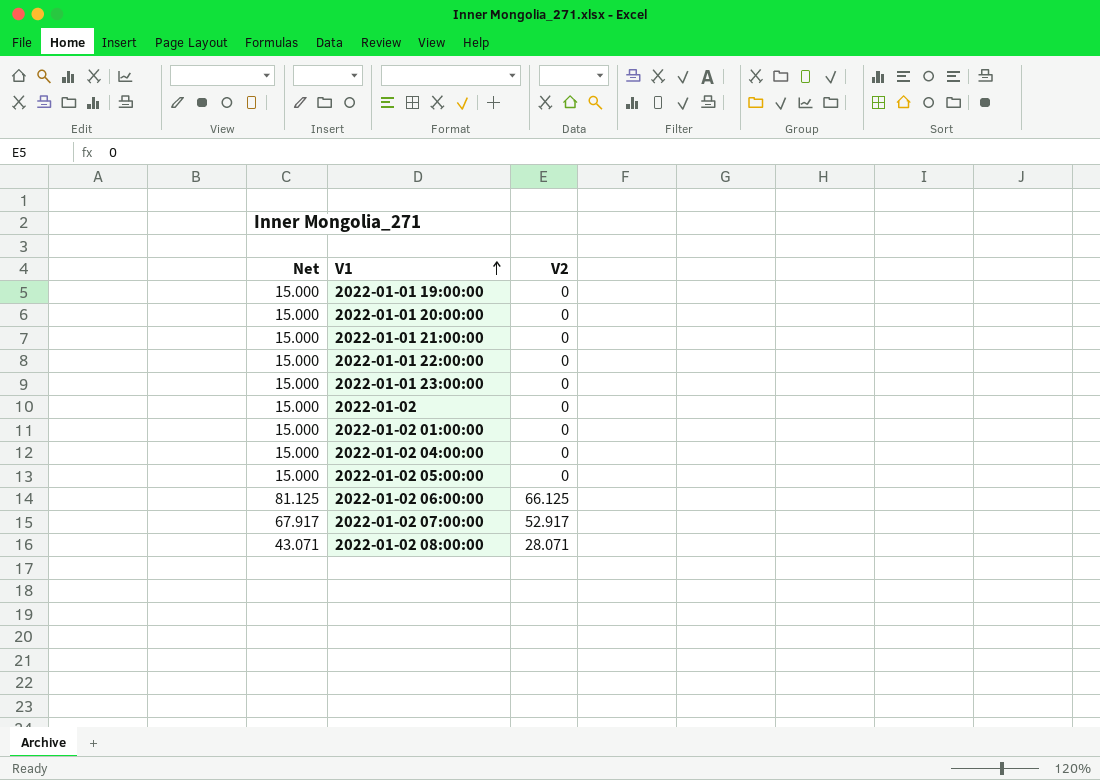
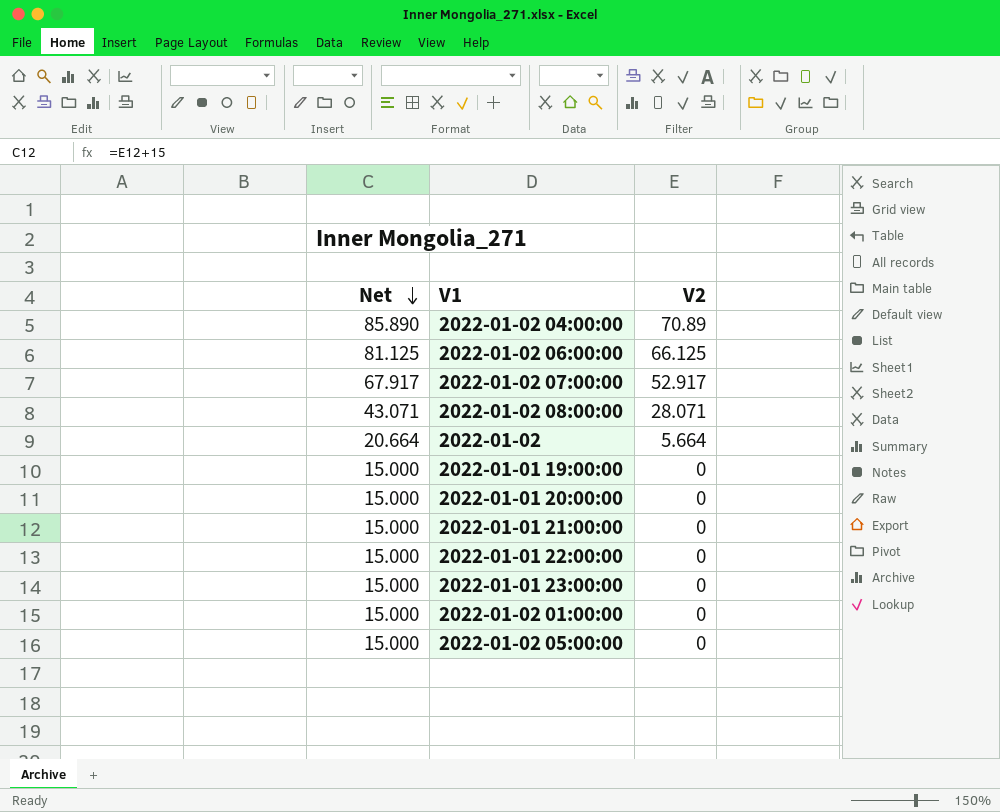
row order: V1 ascending -> Net descending
2022-01-02 04:00:00 | Net: 15.000 -> 85.890
2022-01-02 04:00:00 | V2: 0 -> 70.89
2022-01-02 | Net: 15.000 -> 20.664
2022-01-02 | V2: 0 -> 5.664

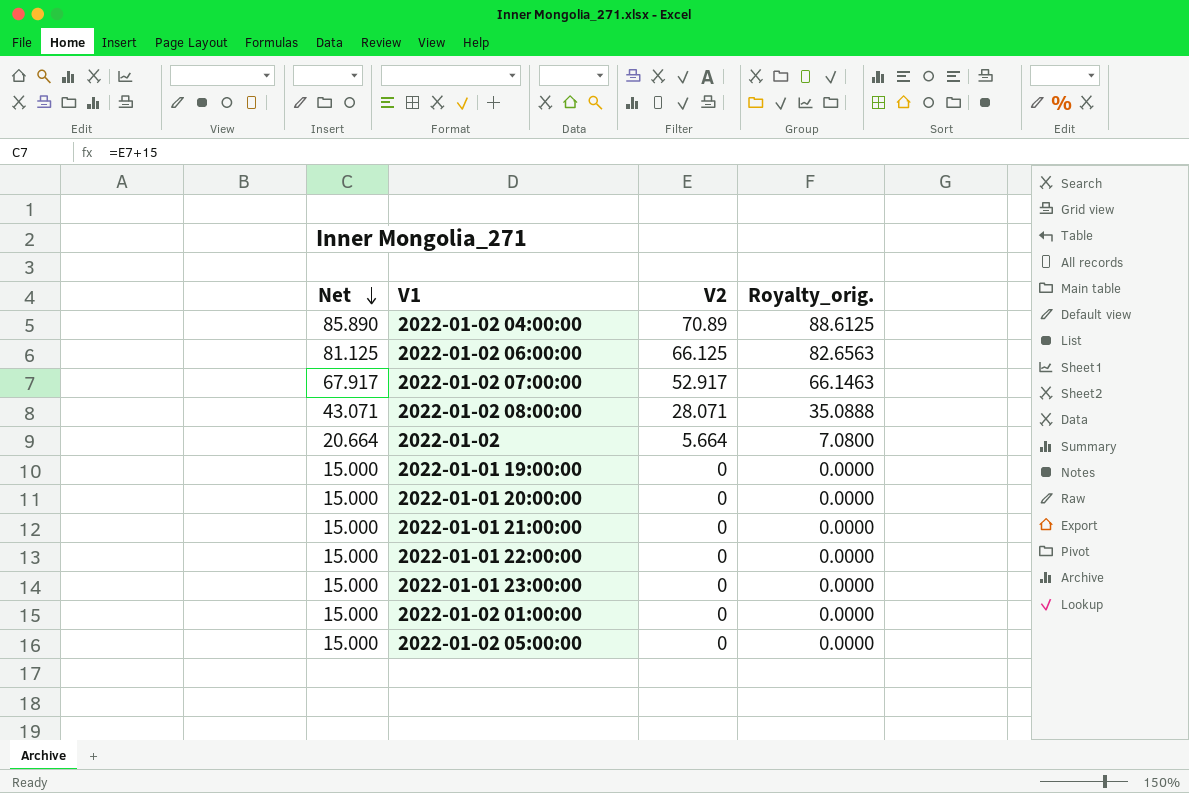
column Royalty_orig. | formula: none -> [V2] * 1.25

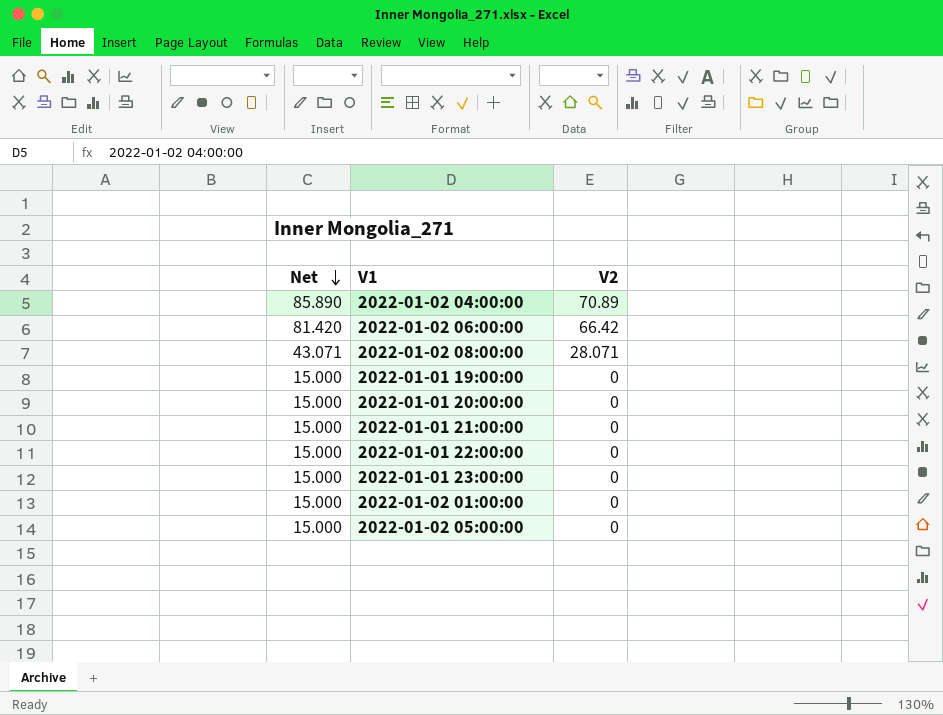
column Royalty_orig. | formula: [V2] * 1.25 -> none
row 2022-01-02 07:00:00: 67.917 | 52.917 | 66.1463 -> none
row 2022-01-02: 20.664 | 5.664 | 7.0800 -> none
2022-01-02 06:00:00 | Net: 81.125 -> 81.420
2022-01-02 06:00:00 | V2: 66.125 -> 66.42

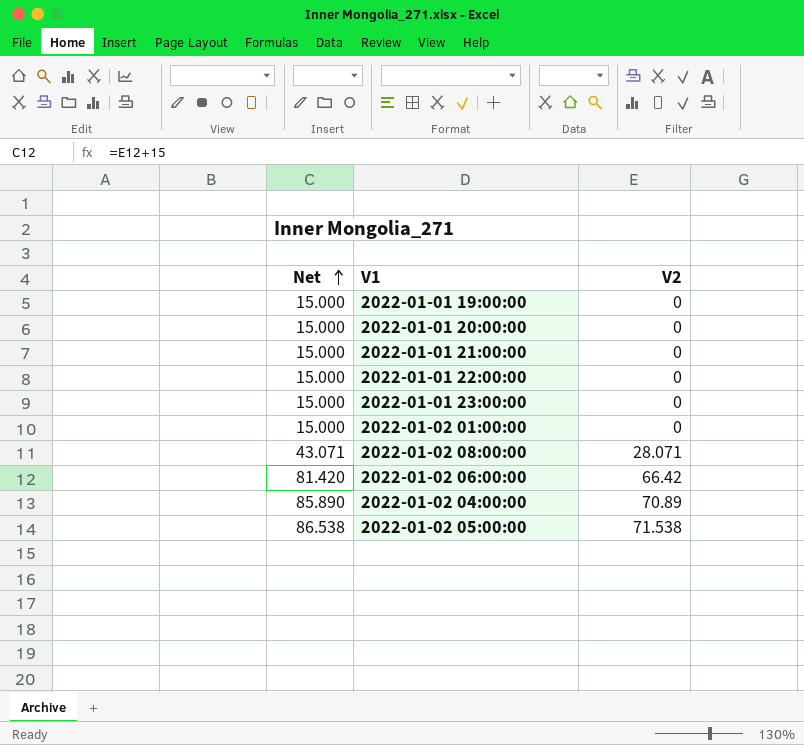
row order: Net descending -> Net ascending
2022-01-02 05:00:00 | Net: 15.000 -> 86.538
2022-01-02 05:00:00 | V2: 0 -> 71.538

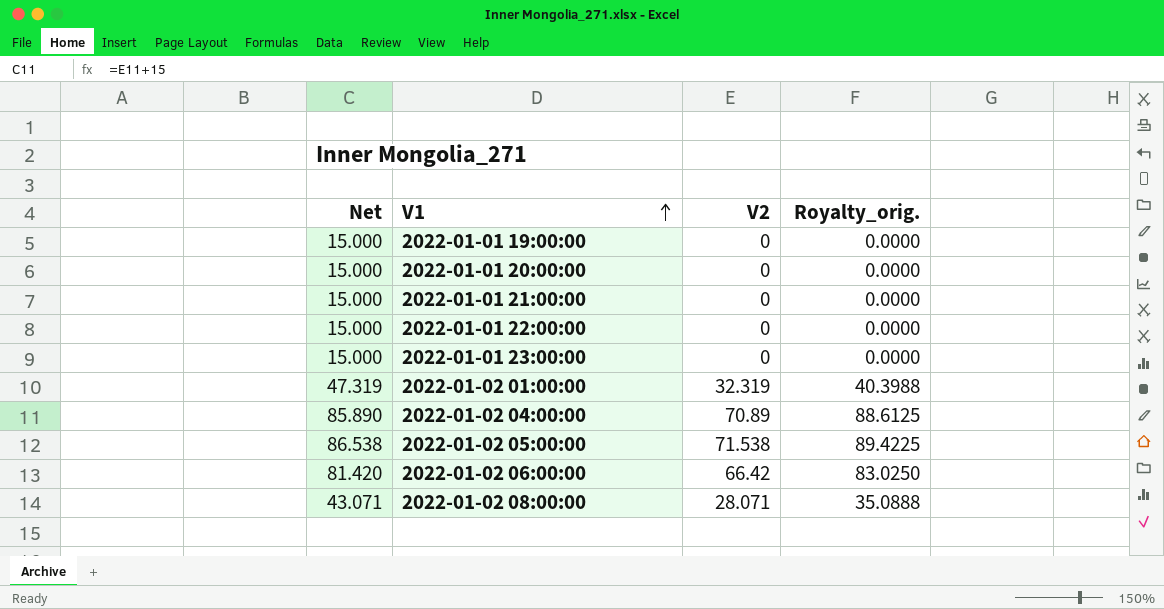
row order: Net ascending -> V1 ascending
column Royalty_orig. | formula: none -> [V2] * 1.25
2022-01-02 01:00:00 | Net: 15.000 -> 47.319
2022-01-02 01:00:00 | V2: 0 -> 32.319

